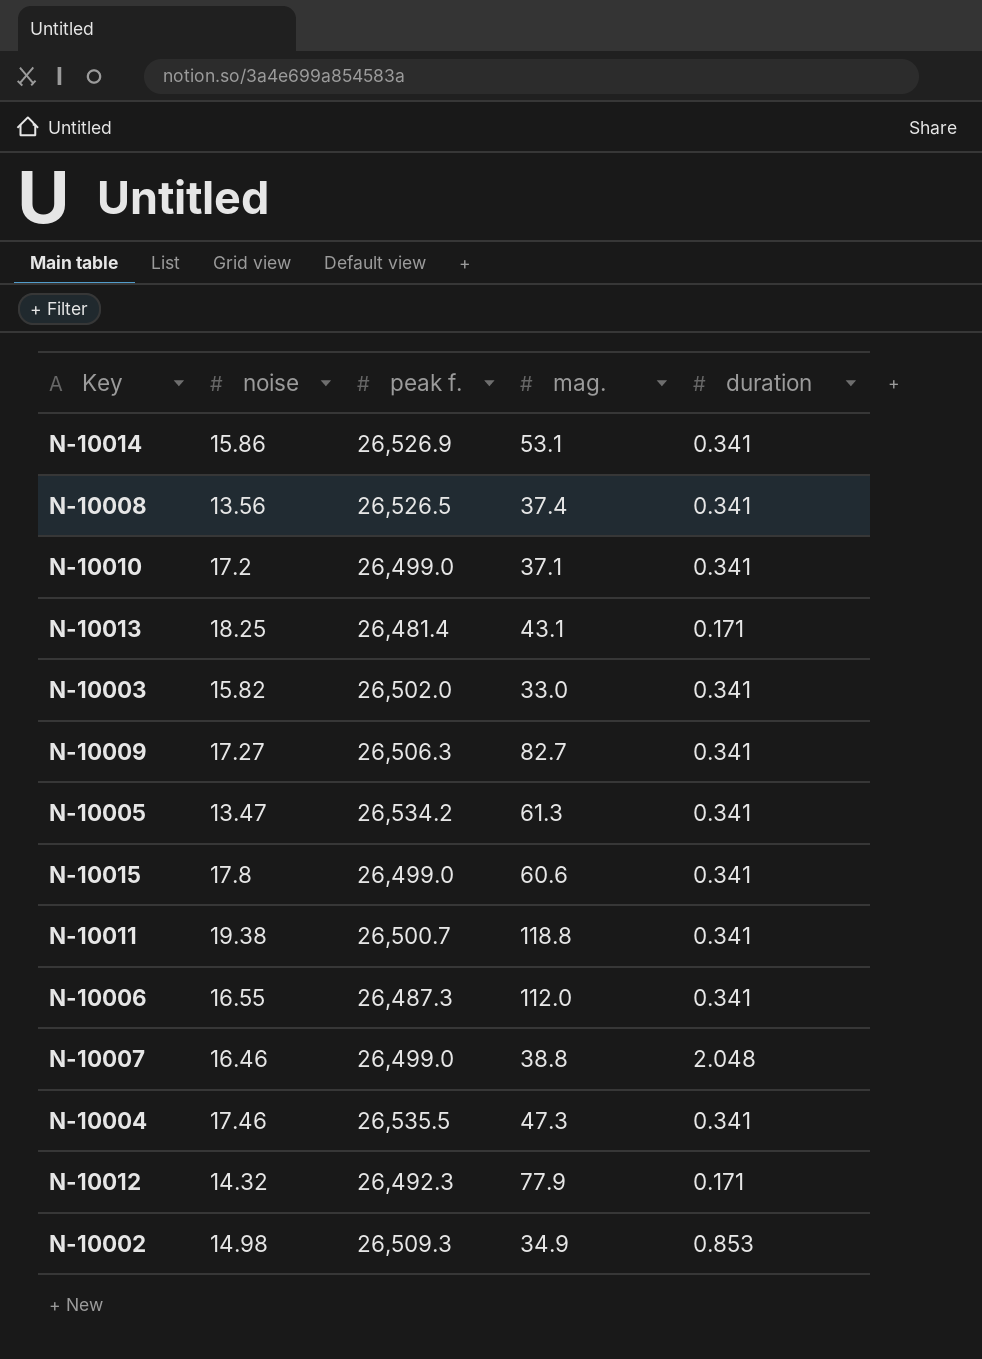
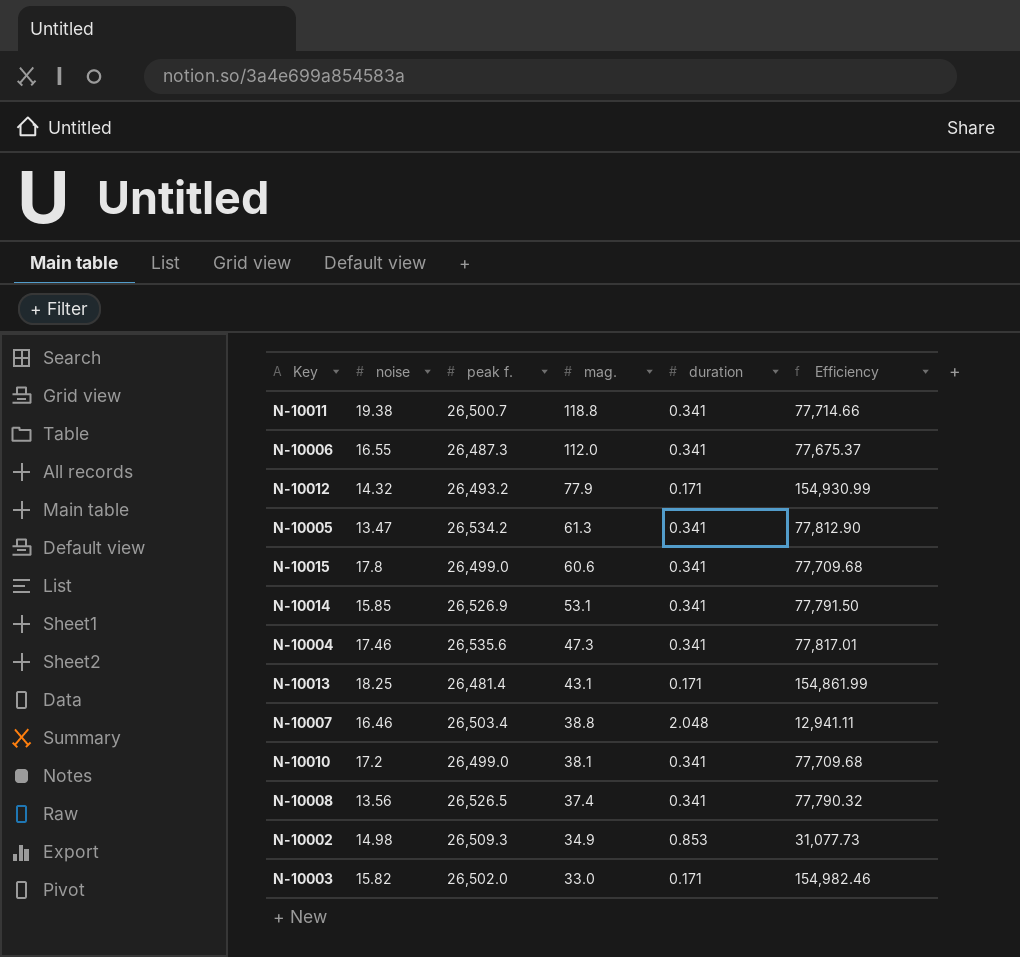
row order: none -> mag. descending
column Efficiency | formula: none -> [peak f.] / [duration]
row N-10009: 17.27 | 26,506.3 | 82.7 | 0.341 -> none
N-10012 | peak f.: 26,492.3 -> 26,493.2
N-10014 | noise: 15.86 -> 15.85
N-10004 | peak f.: 26,535.5 -> 26,535.6
N-10007 | peak f.: 26,499.0 -> 26,503.4
N-10010 | mag.: 37.1 -> 38.1
N-10003 | duration: 0.341 -> 0.171

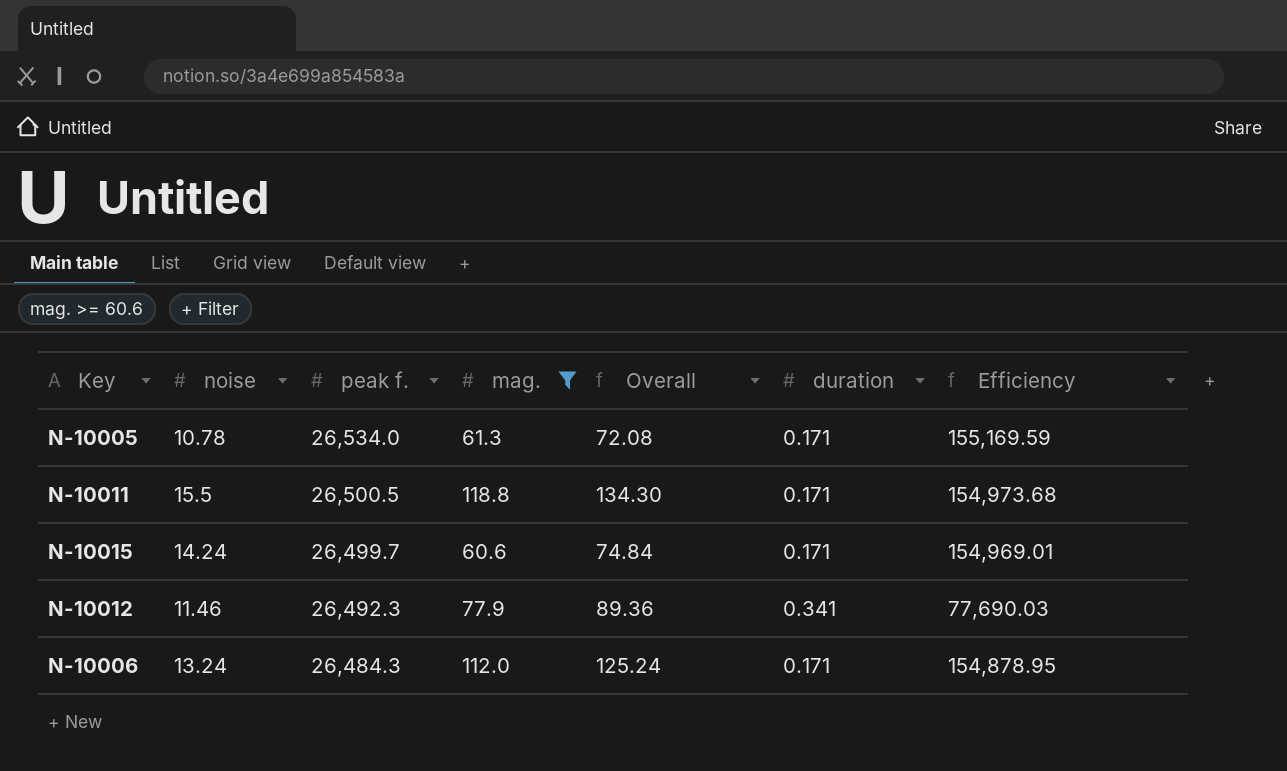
filter: none -> mag. >= 60.6
row order: mag. descending -> peak f. descending
column Overall | formula: none -> [noise] + [mag.]
N-10005 | noise: 13.47 -> 10.78
N-10005 | peak f.: 26,534.2 -> 26,534.0
N-10005 | duration: 0.341 -> 0.171
N-10005 | Efficiency: 77,812.90 -> 155,169.59
N-10011 | noise: 19.38 -> 15.5
N-10011 | peak f.: 26,500.7 -> 26,500.5
N-10011 | duration: 0.341 -> 0.171
N-10011 | Efficiency: 77,714.66 -> 154,973.68
N-10015 | noise: 17.8 -> 14.24
N-10015 | peak f.: 26,499.0 -> 26,499.7
N-10015 | duration: 0.341 -> 0.171
N-10015 | Efficiency: 77,709.68 -> 154,969.01
N-10012 | noise: 14.32 -> 11.46
N-10012 | peak f.: 26,493.2 -> 26,492.3
N-10012 | duration: 0.171 -> 0.341
N-10012 | Efficiency: 154,930.99 -> 77,690.03
N-10006 | noise: 16.55 -> 13.24
N-10006 | peak f.: 26,487.3 -> 26,484.3
N-10006 | duration: 0.341 -> 0.171
N-10006 | Efficiency: 77,675.37 -> 154,878.95

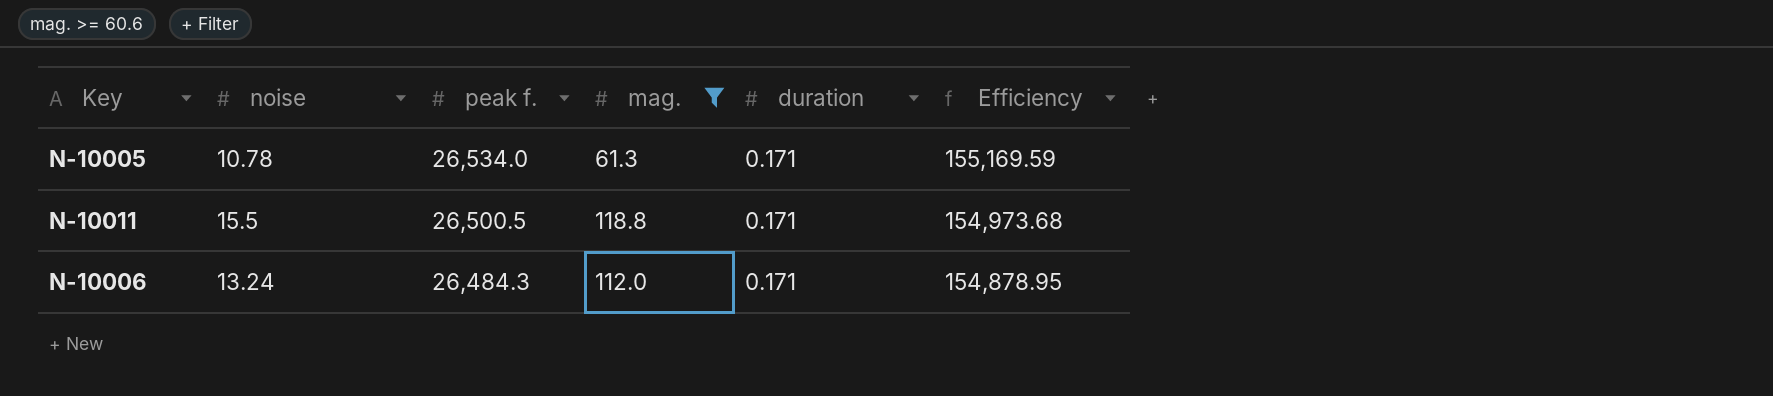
column Overall | formula: [noise] + [mag.] -> none
row N-10015: 14.24 | 26,499.7 | 60.6 | 74.84 | 0.171 | 154,969.01 -> none
row N-10012: 11.46 | 26,492.3 | 77.9 | 89.36 | 0.341 | 77,690.03 -> none

